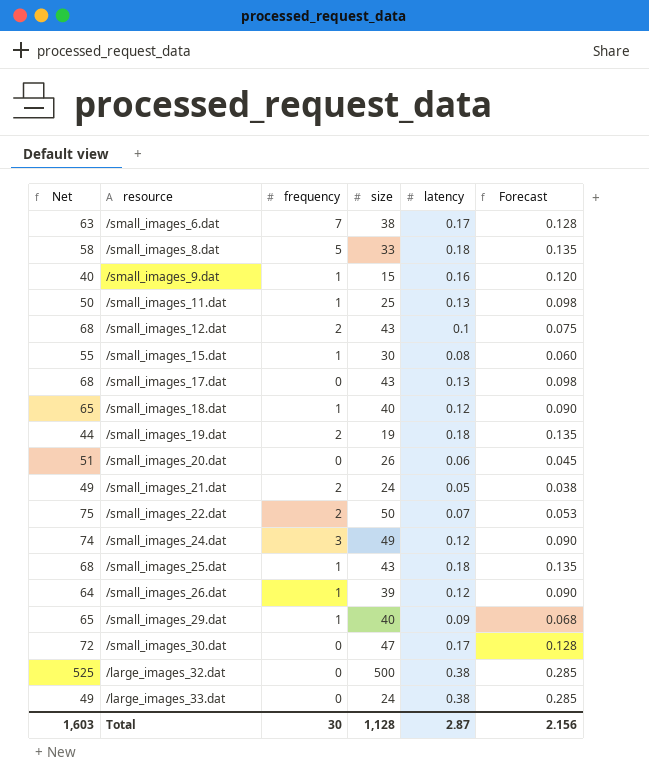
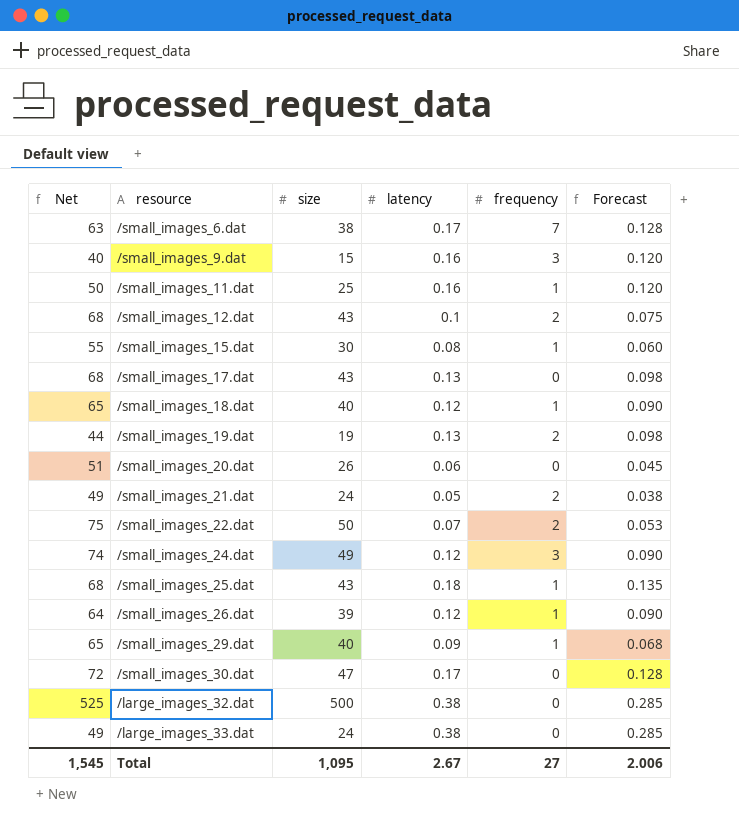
column frequency | position: 3 -> 5
row /small_images_8.dat: 58 | 5 | 33 | 0.18 | 0.135 -> none
/small_images_9.dat | frequency: 1 -> 3
/small_images_11.dat | latency: 0.13 -> 0.16
/small_images_11.dat | Forecast: 0.098 -> 0.120
/small_images_19.dat | latency: 0.18 -> 0.13
/small_images_19.dat | Forecast: 0.135 -> 0.098
Total | Net: 1,603 -> 1,545
Total | size: 1,128 -> 1,095
Total | latency: 2.87 -> 2.67
Total | frequency: 30 -> 27
Total | Forecast: 2.156 -> 2.006

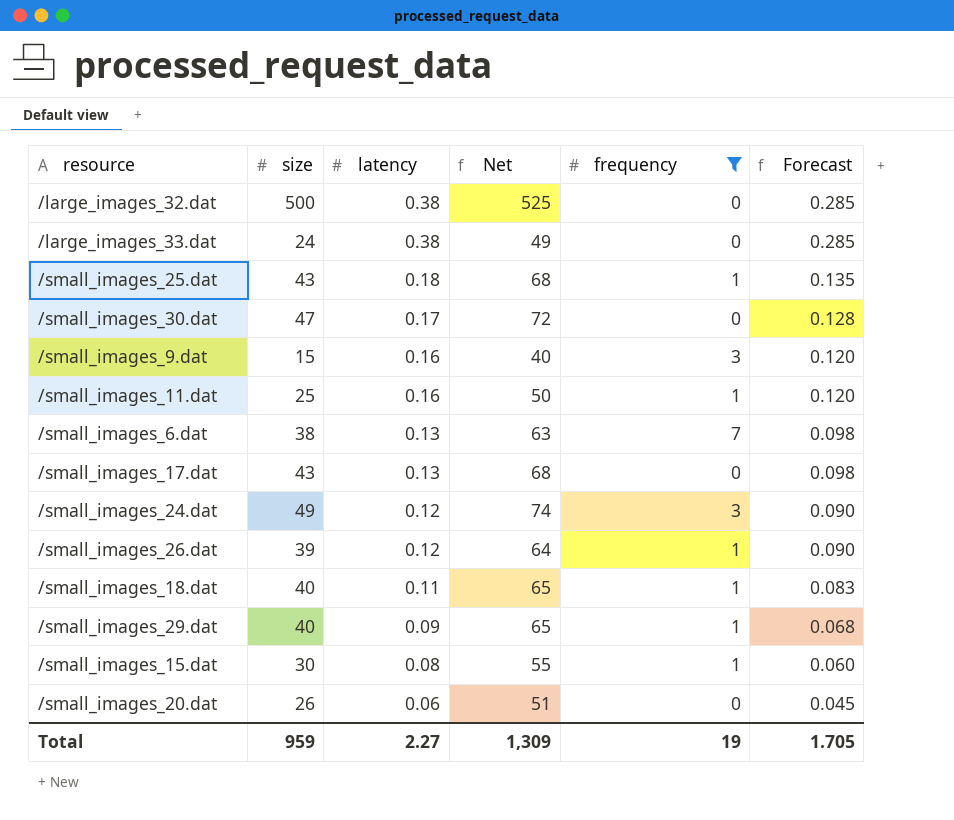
filter: none -> frequency != 2
row order: none -> latency descending
column Net | position: 1 -> 4
/small_images_6.dat | latency: 0.17 -> 0.13
/small_images_6.dat | Forecast: 0.128 -> 0.098
/small_images_18.dat | latency: 0.12 -> 0.11
/small_images_18.dat | Forecast: 0.090 -> 0.083
Total | size: 1,095 -> 959
Total | latency: 2.67 -> 2.27
Total | Net: 1,545 -> 1,309
Total | frequency: 27 -> 19
Total | Forecast: 2.006 -> 1.705

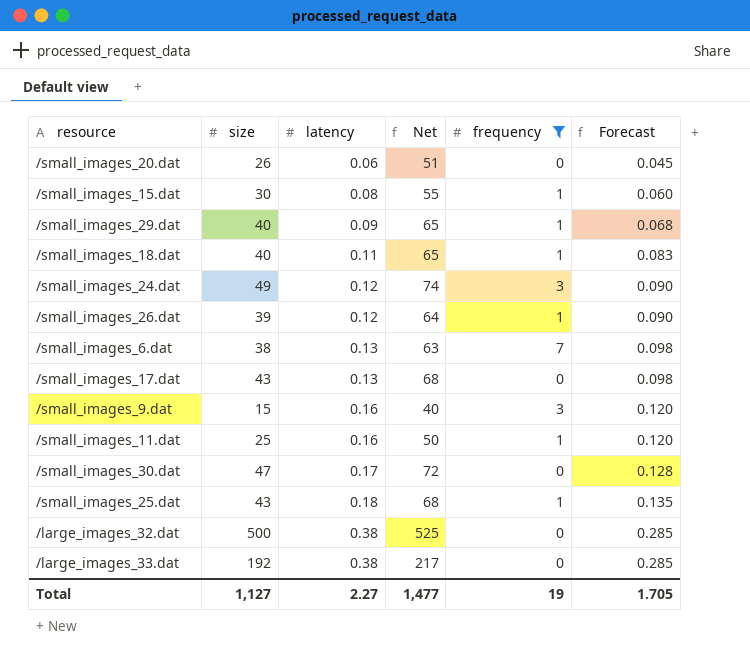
row order: latency descending -> latency ascending
/large_images_33.dat | size: 24 -> 192
/large_images_33.dat | Net: 49 -> 217
Total | size: 959 -> 1,127
Total | Net: 1,309 -> 1,477

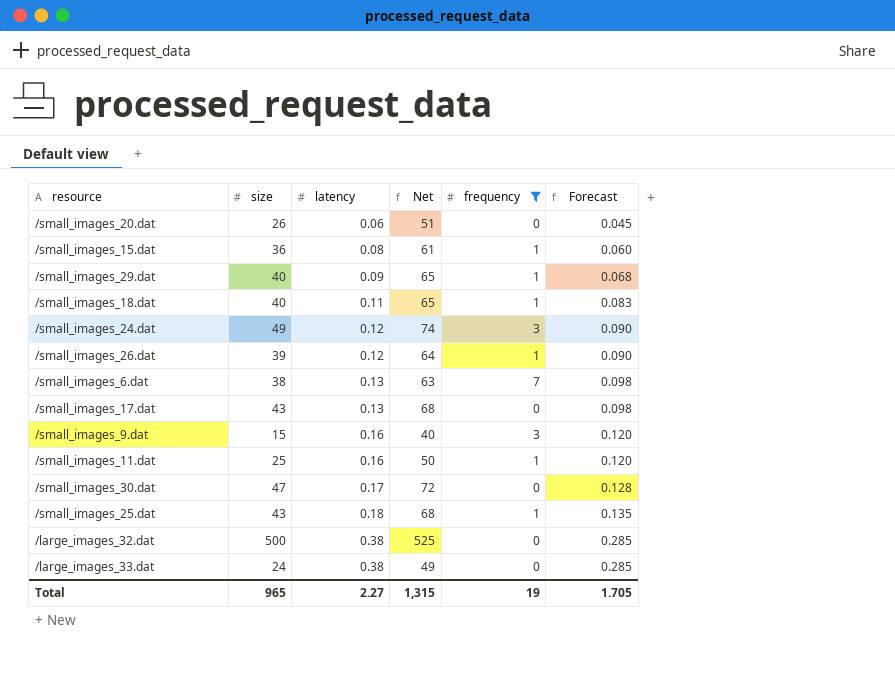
/small_images_15.dat | size: 30 -> 36
/small_images_15.dat | Net: 55 -> 61
/large_images_33.dat | size: 192 -> 24
/large_images_33.dat | Net: 217 -> 49
Total | size: 1,127 -> 965
Total | Net: 1,477 -> 1,315

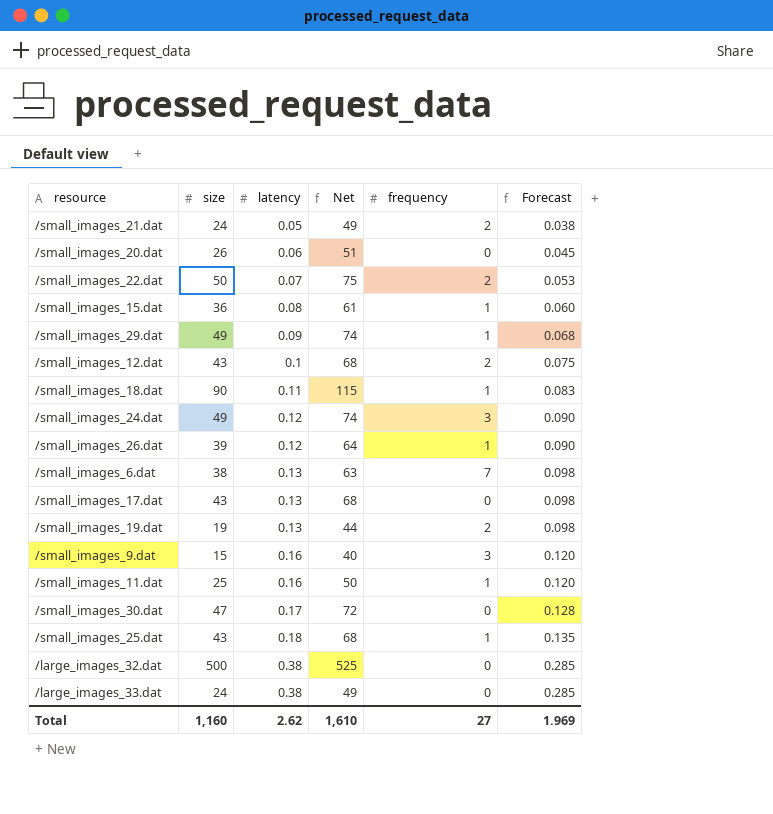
filter: frequency != 2 -> none
/small_images_29.dat | size: 40 -> 49
/small_images_29.dat | Net: 65 -> 74
/small_images_18.dat | size: 40 -> 90
/small_images_18.dat | Net: 65 -> 115
Total | size: 965 -> 1,160
Total | latency: 2.27 -> 2.62
Total | Net: 1,315 -> 1,610
Total | frequency: 19 -> 27
Total | Forecast: 1.705 -> 1.969

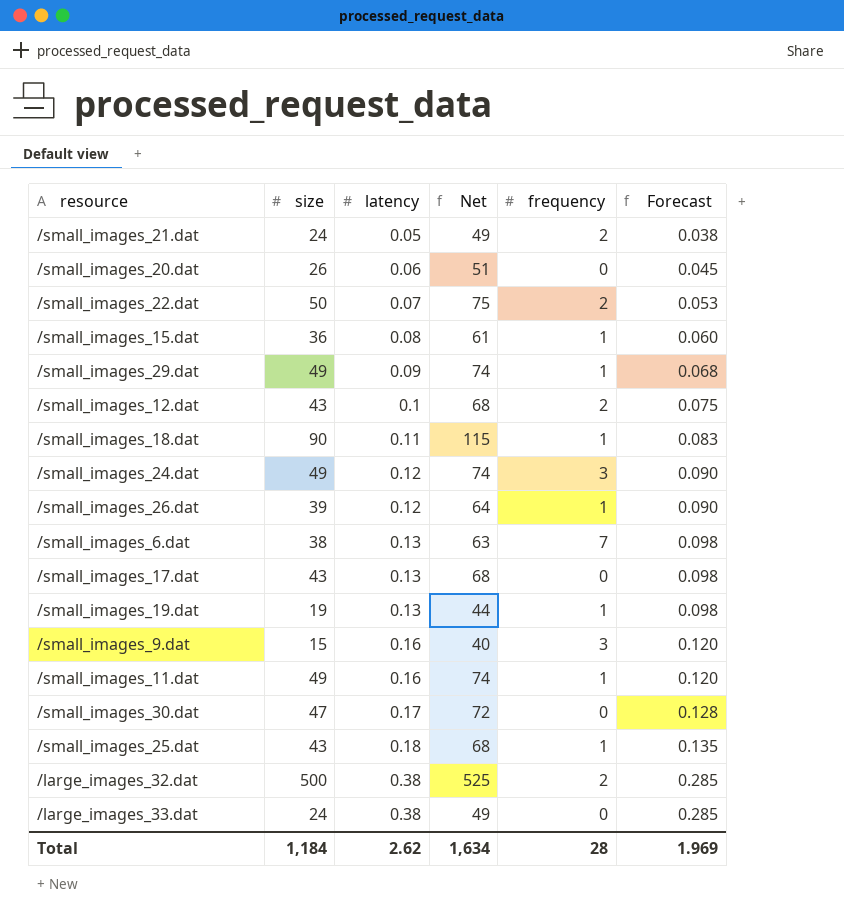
/small_images_19.dat | frequency: 2 -> 1
/small_images_11.dat | size: 25 -> 49
/small_images_11.dat | Net: 50 -> 74
/large_images_32.dat | frequency: 0 -> 2
Total | size: 1,160 -> 1,184
Total | Net: 1,610 -> 1,634
Total | frequency: 27 -> 28

